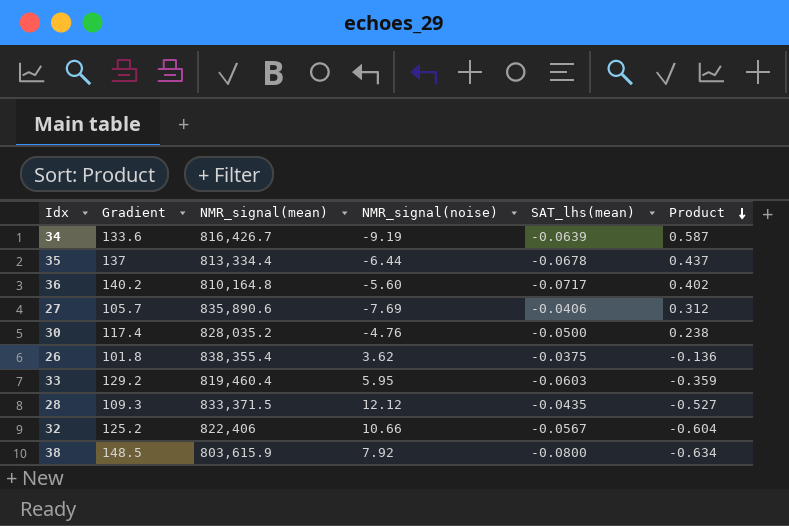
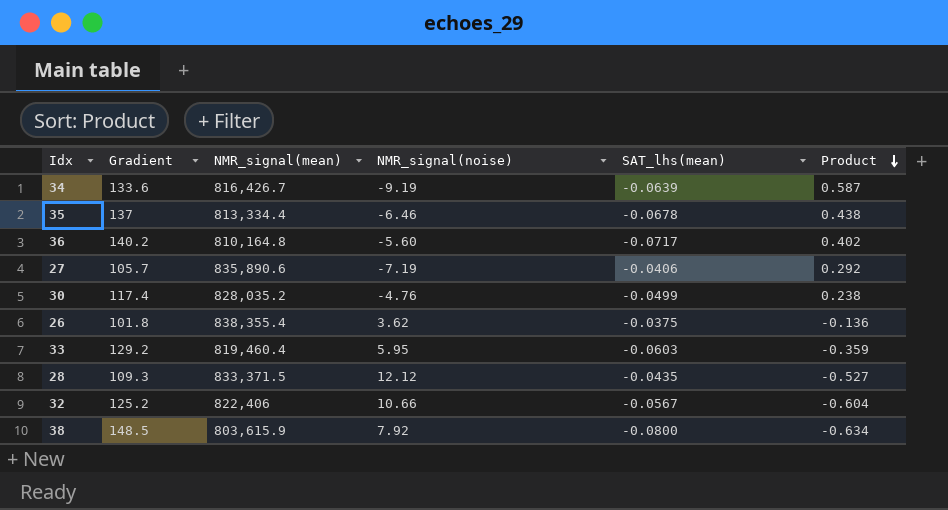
35 | NMR_signal(noise): -6.44 -> -6.46
35 | Product: 0.437 -> 0.438
27 | NMR_signal(noise): -7.69 -> -7.19
27 | Product: 0.312 -> 0.292
30 | SAT_lhs(mean): -0.0500 -> -0.0499

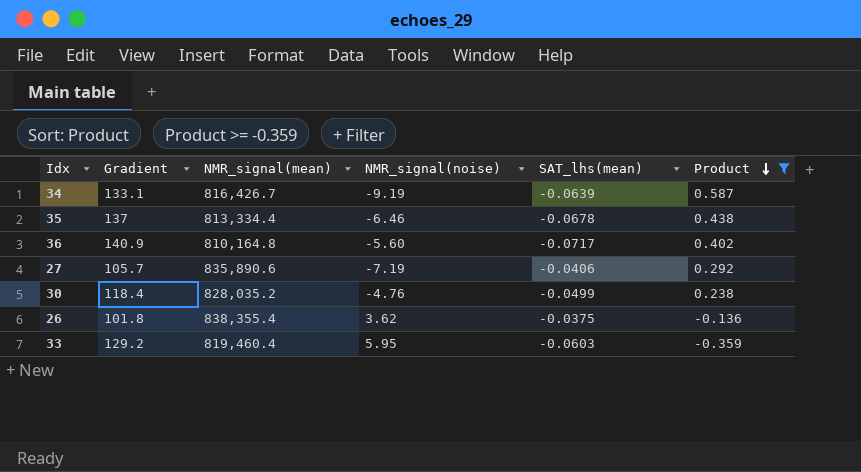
filter: none -> Product >= -0.359
34 | Gradient: 133.6 -> 133.1
36 | Gradient: 140.2 -> 140.9
30 | Gradient: 117.4 -> 118.4

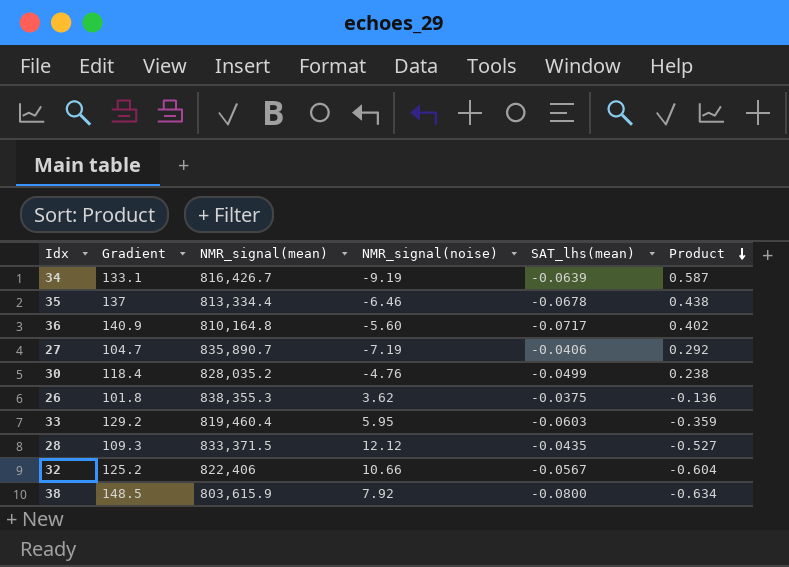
filter: Product >= -0.359 -> none
27 | Gradient: 105.7 -> 104.7
27 | NMR_signal(mean): 835,890.6 -> 835,890.7
26 | NMR_signal(mean): 838,355.4 -> 838,355.3

